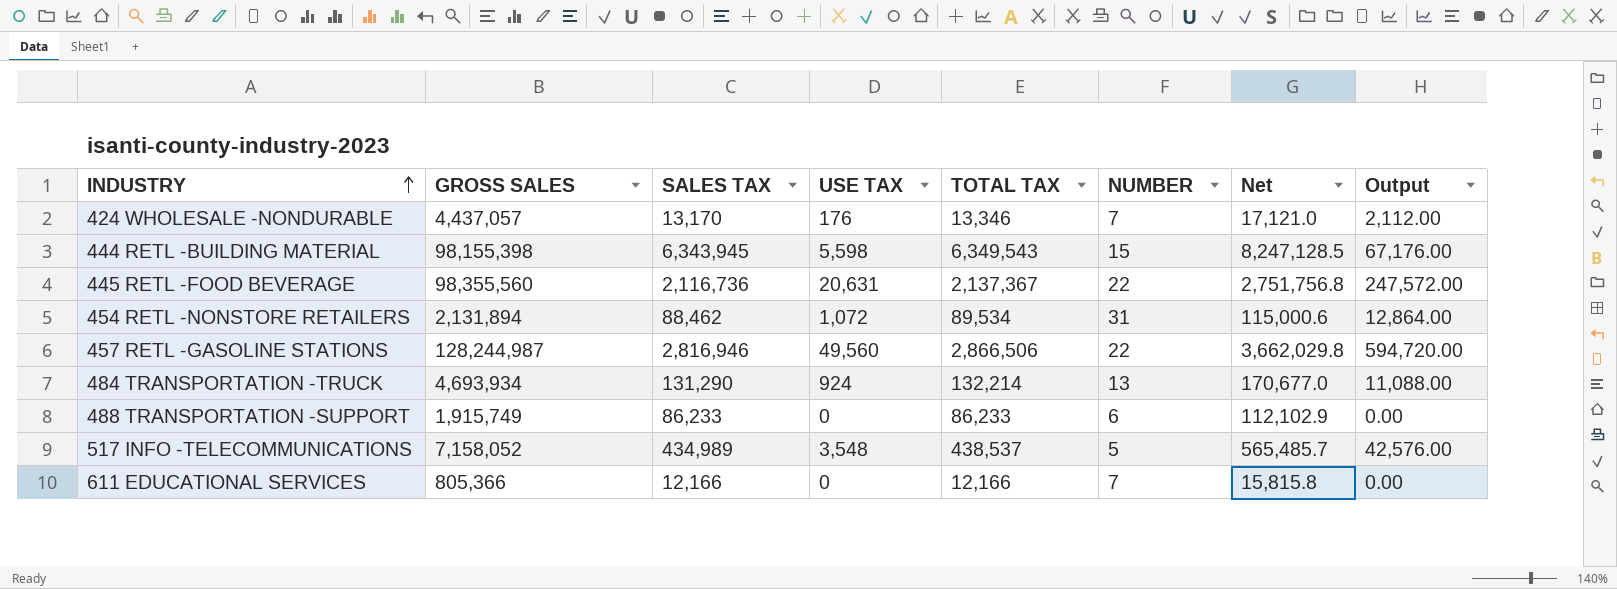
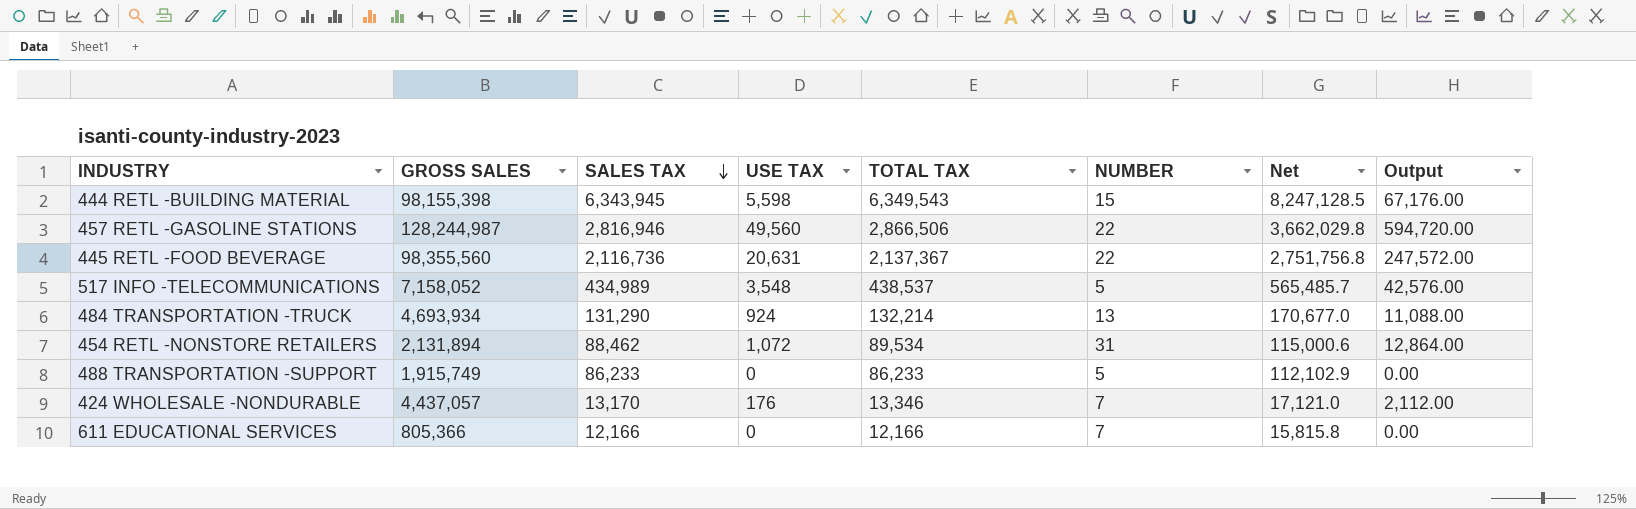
row order: INDUSTRY ascending -> SALES TAX descending
488 TRANSPORTATION -SUPPORT | NUMBER: 6 -> 5

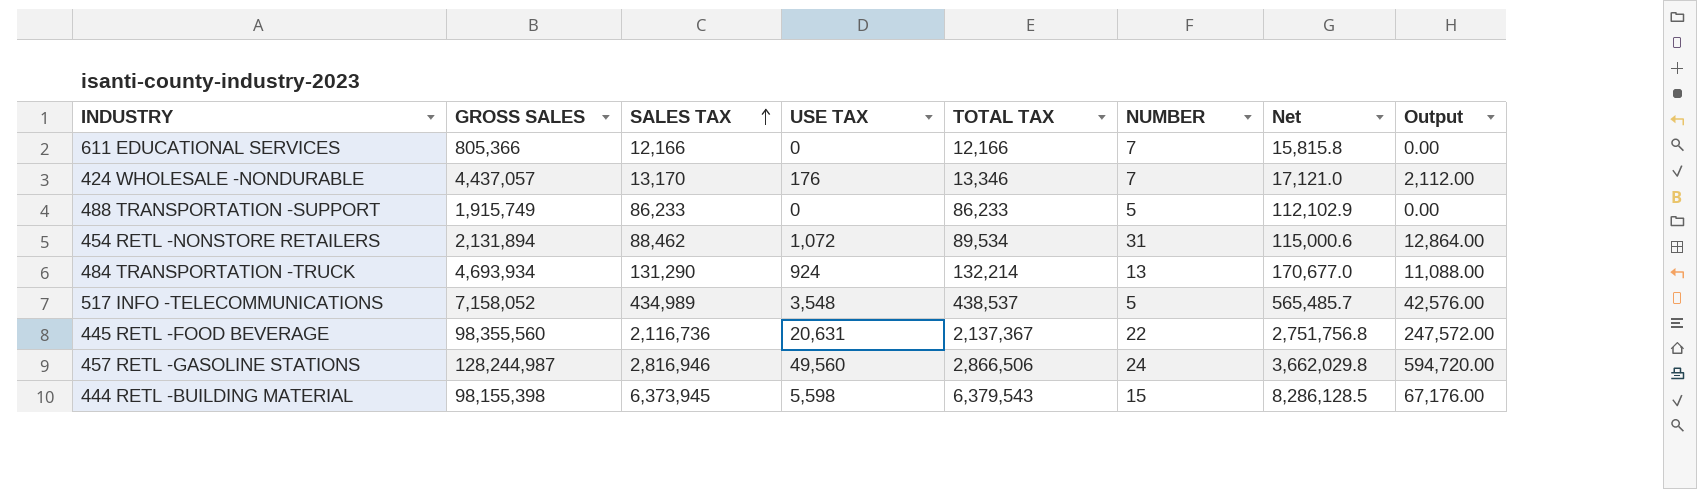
row order: SALES TAX descending -> SALES TAX ascending
457 RETL -GASOLINE STATIONS | NUMBER: 22 -> 24
444 RETL -BUILDING MATERIAL | SALES TAX: 6,343,945 -> 6,373,945
444 RETL -BUILDING MATERIAL | TOTAL TAX: 6,349,543 -> 6,379,543
444 RETL -BUILDING MATERIAL | Net: 8,247,128.5 -> 8,286,128.5

